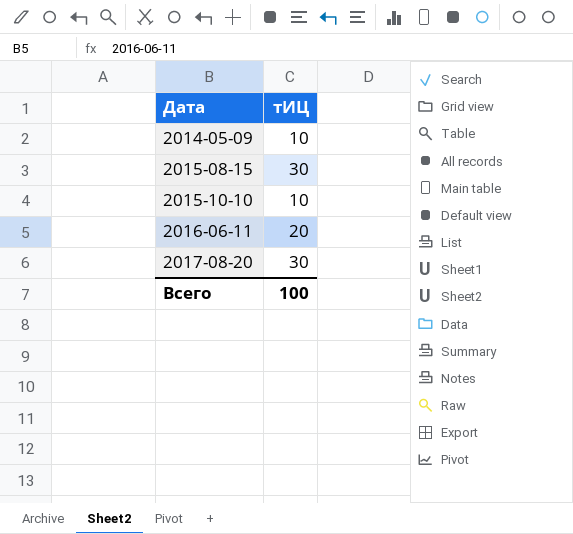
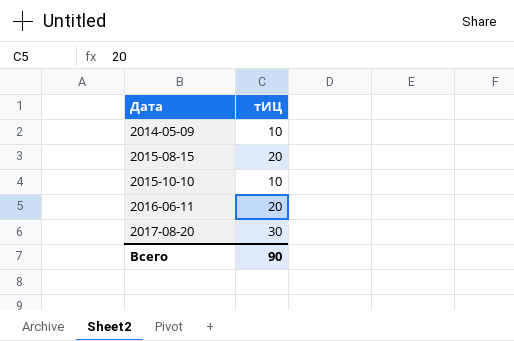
2015-08-15 | тИЦ: 30 -> 20
Всего | тИЦ: 100 -> 90

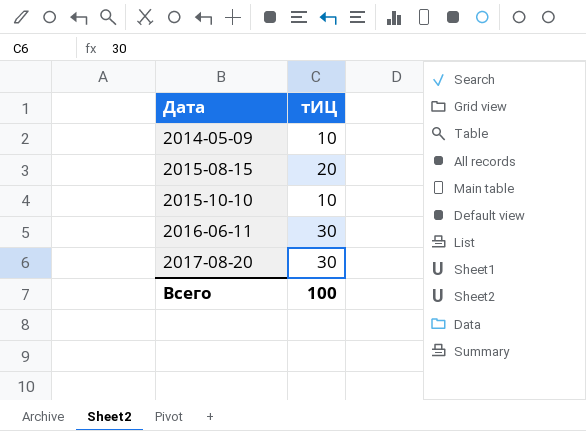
2016-06-11 | тИЦ: 20 -> 30
Всего | тИЦ: 90 -> 100

